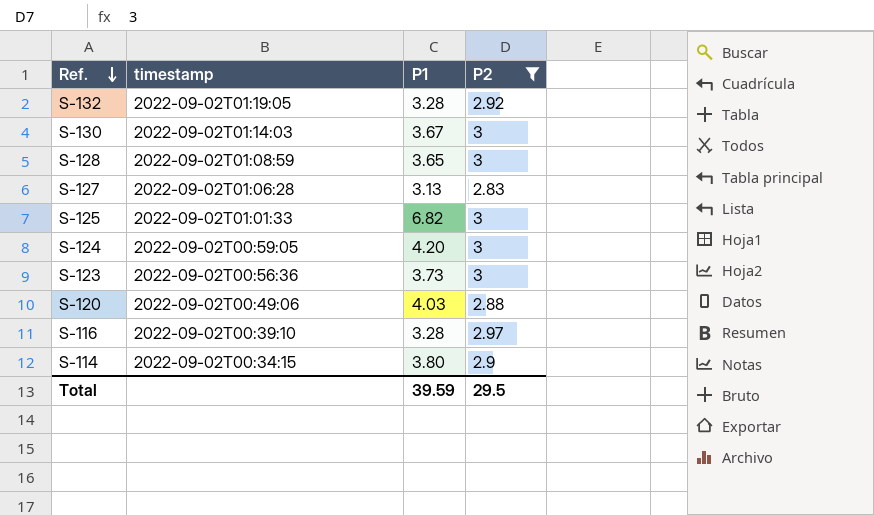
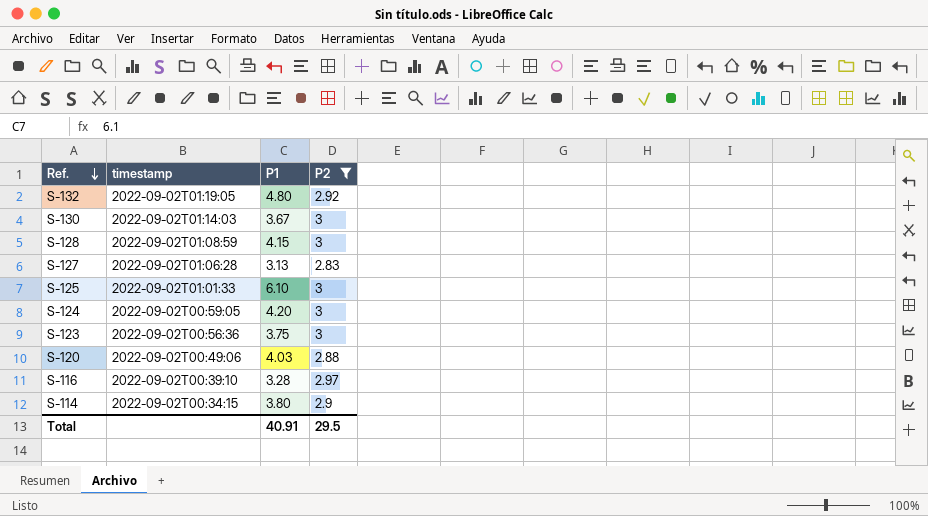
S-132 | P1: 3.28 -> 4.80
S-128 | P1: 3.65 -> 4.15
S-125 | P1: 6.82 -> 6.10
S-123 | P1: 3.73 -> 3.75
Total | P1: 39.59 -> 40.91

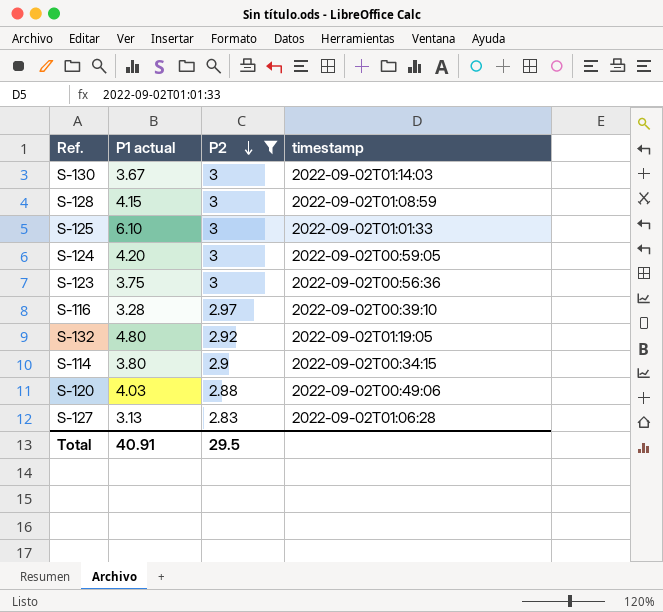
row order: Ref. descending -> P2 descending
column name: P1 -> P1 actual
column timestamp | position: 2 -> 4

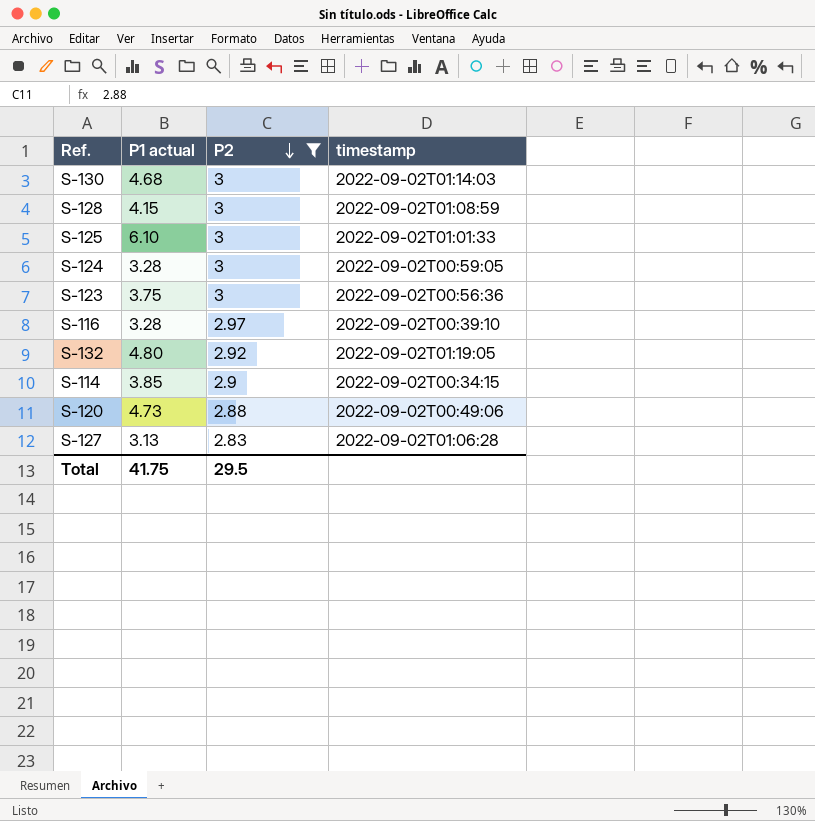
S-130 | P1 actual: 3.67 -> 4.68
S-124 | P1 actual: 4.20 -> 3.28
S-114 | P1 actual: 3.80 -> 3.85
S-120 | P1 actual: 4.03 -> 4.73
Total | P1 actual: 40.91 -> 41.75

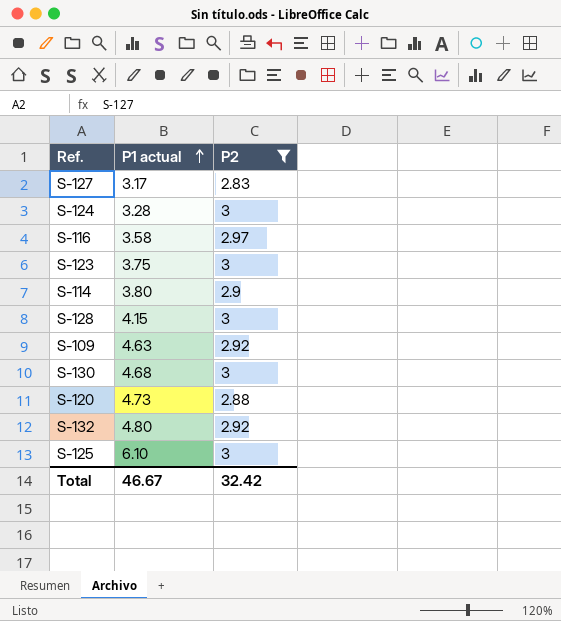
row order: P2 descending -> P1 actual ascending
column timestamp | position: 4 -> none
S-127 | P1 actual: 3.13 -> 3.17
S-116 | P1 actual: 3.28 -> 3.58
S-114 | P1 actual: 3.85 -> 3.80
row S-109: none -> 4.63 | 2.92
Total | P1 actual: 41.75 -> 46.67
Total | P2: 29.5 -> 32.42

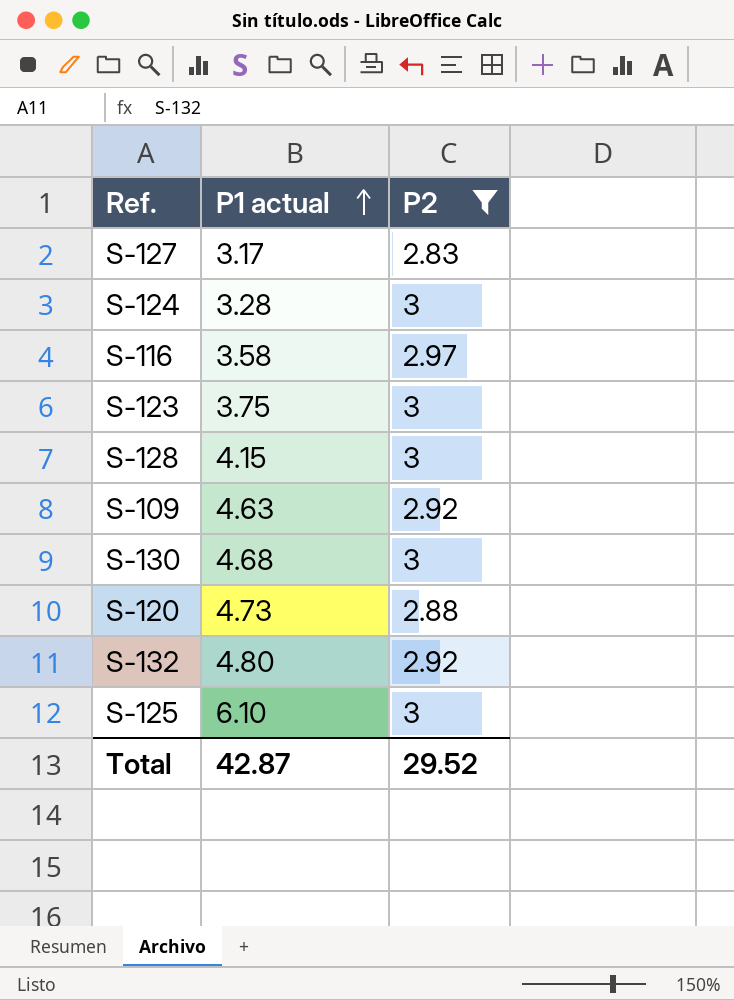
row S-114: 3.80 | 2.9 -> none
Total | P1 actual: 46.67 -> 42.87
Total | P2: 32.42 -> 29.52

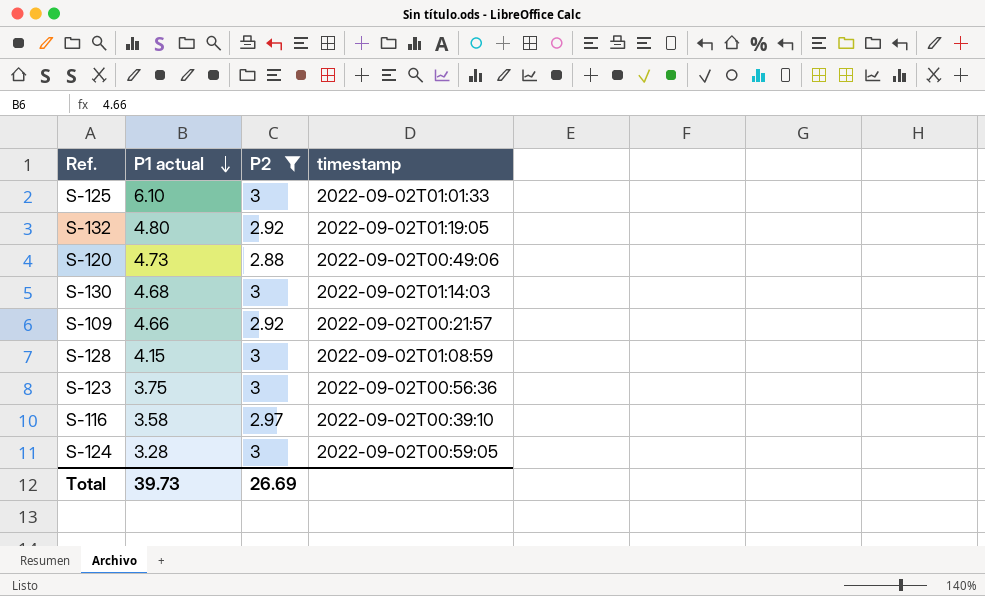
row order: P1 actual ascending -> P1 actual descending
column timestamp | position: none -> 4
row S-127: 3.17 | 2.83 -> none
S-109 | P1 actual: 4.63 -> 4.66
Total | P1 actual: 42.87 -> 39.73
Total | P2: 29.52 -> 26.69

